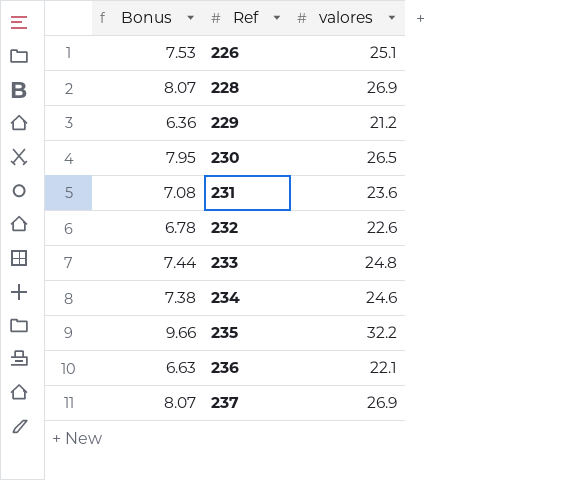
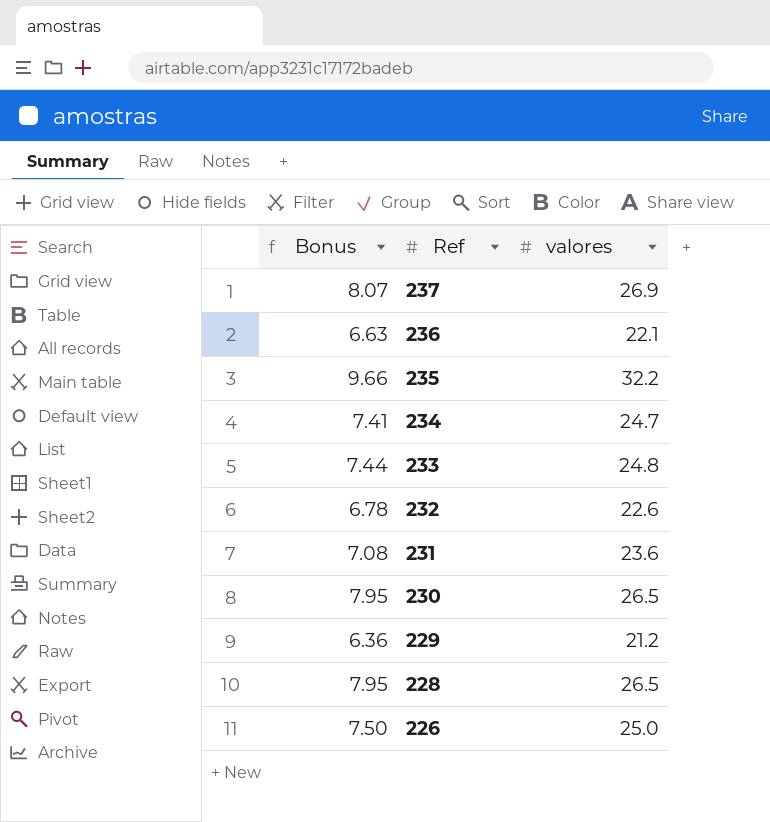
row order: Ref ascending -> Ref descending
234 | Bonus: 7.38 -> 7.41
234 | valores: 24.6 -> 24.7
228 | Bonus: 8.07 -> 7.95
228 | valores: 26.9 -> 26.5
226 | Bonus: 7.53 -> 7.50
226 | valores: 25.1 -> 25.0

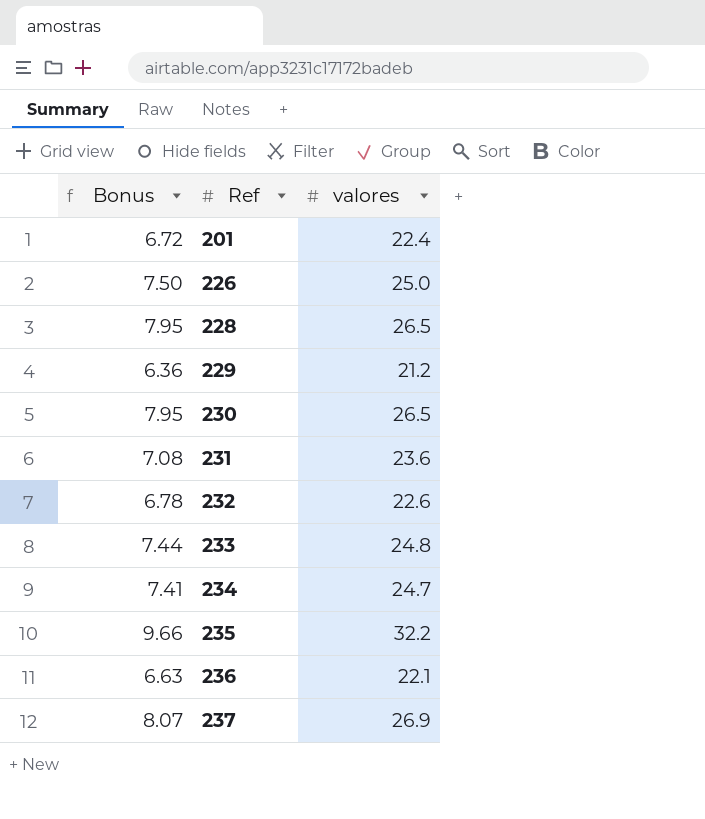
row order: Ref descending -> Ref ascending
row 201: none -> 6.72 | 22.4

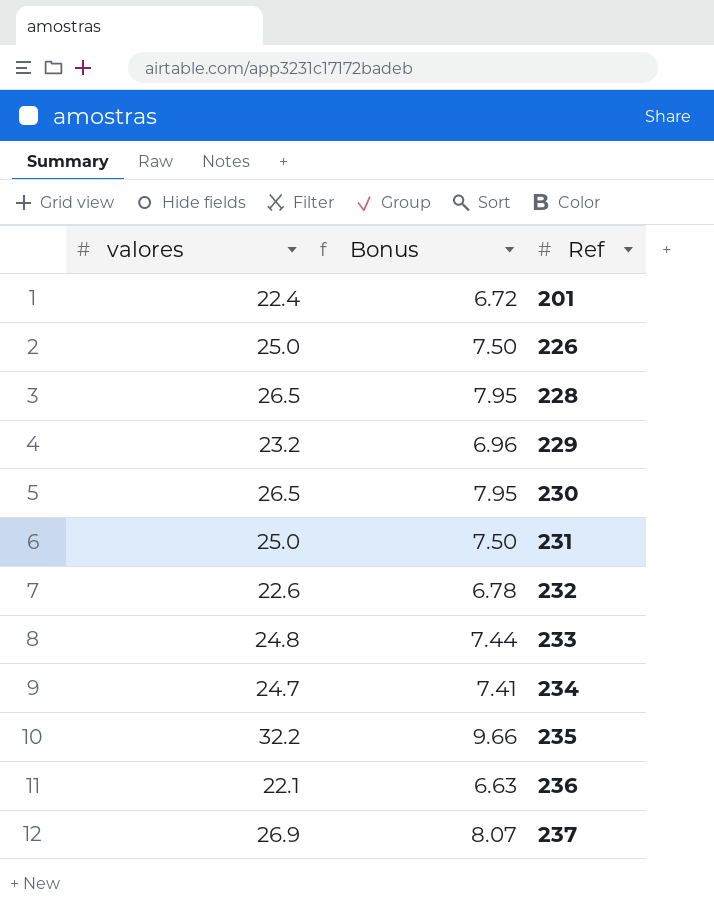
column valores | position: 3 -> 1
229 | valores: 21.2 -> 23.2
229 | Bonus: 6.36 -> 6.96
231 | valores: 23.6 -> 25.0
231 | Bonus: 7.08 -> 7.50

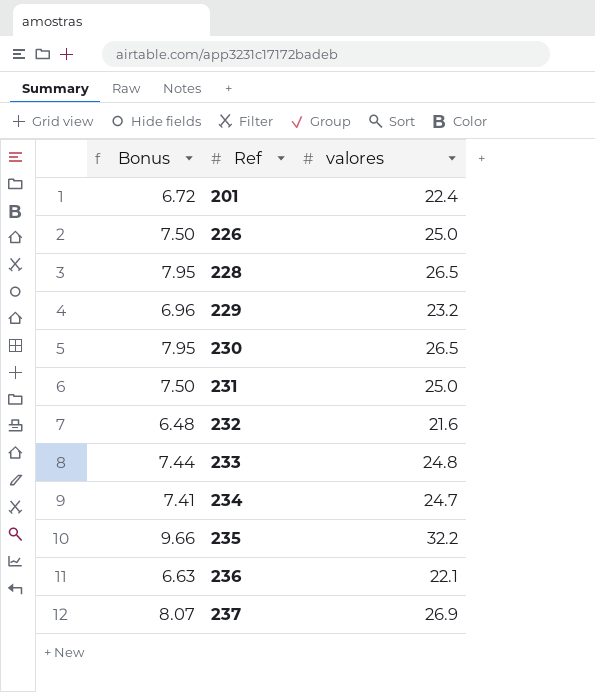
column valores | position: 1 -> 3
232 | Bonus: 6.78 -> 6.48
232 | valores: 22.6 -> 21.6

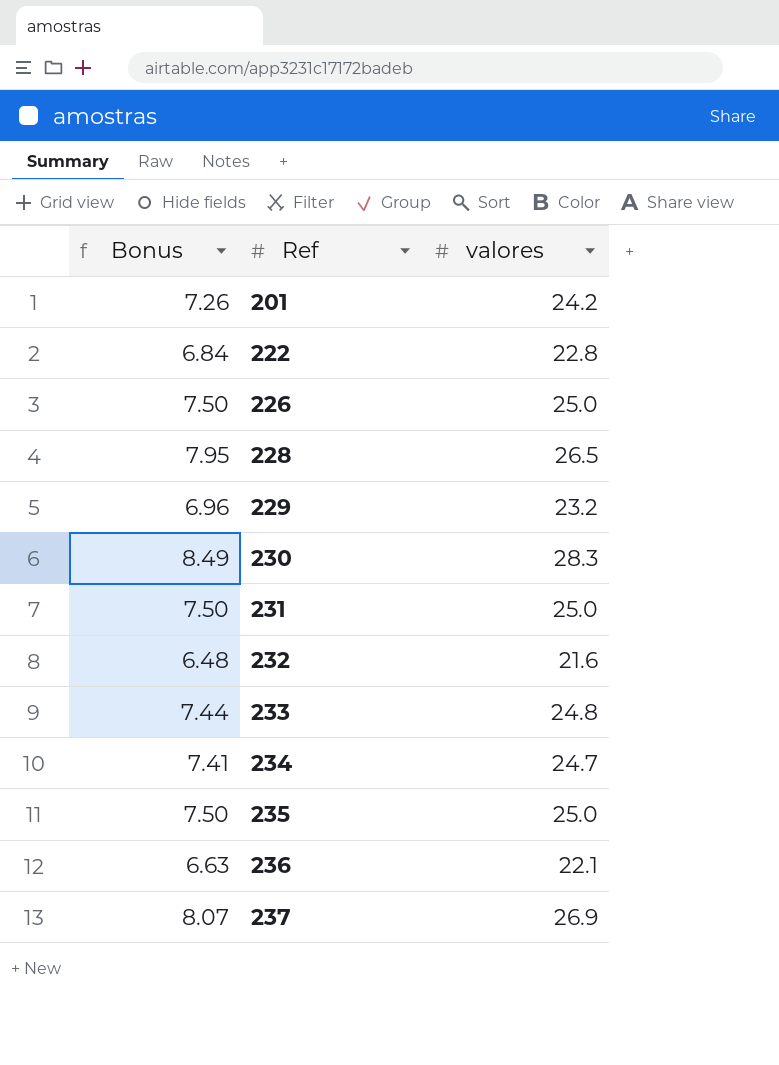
201 | Bonus: 6.72 -> 7.26
201 | valores: 22.4 -> 24.2
row 222: none -> 6.84 | 22.8
230 | Bonus: 7.95 -> 8.49
230 | valores: 26.5 -> 28.3
235 | Bonus: 9.66 -> 7.50
235 | valores: 32.2 -> 25.0

